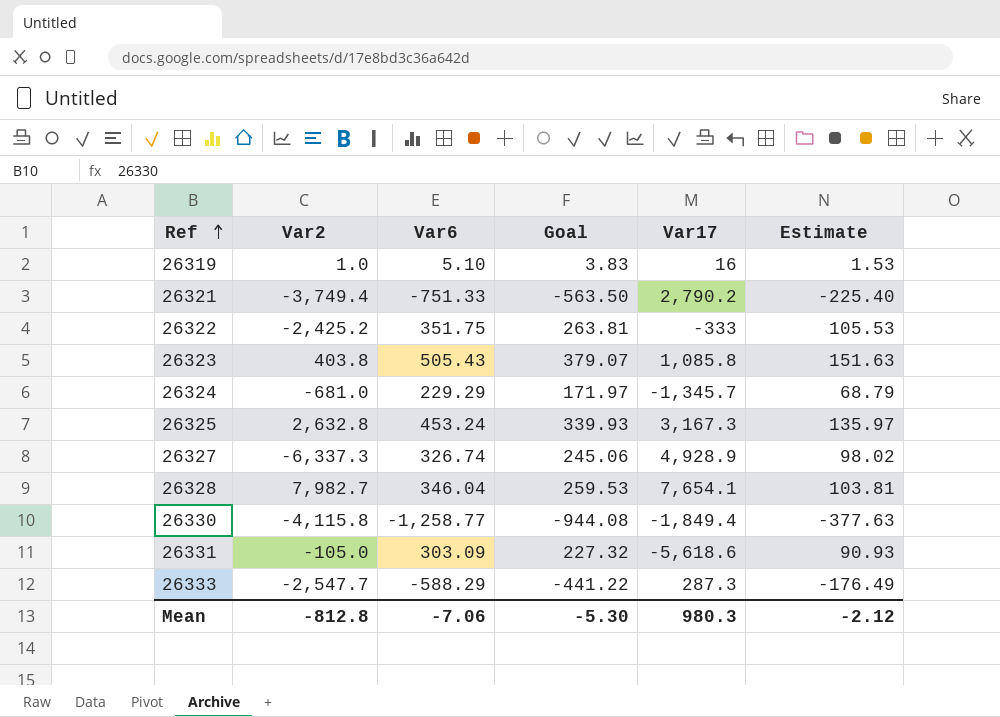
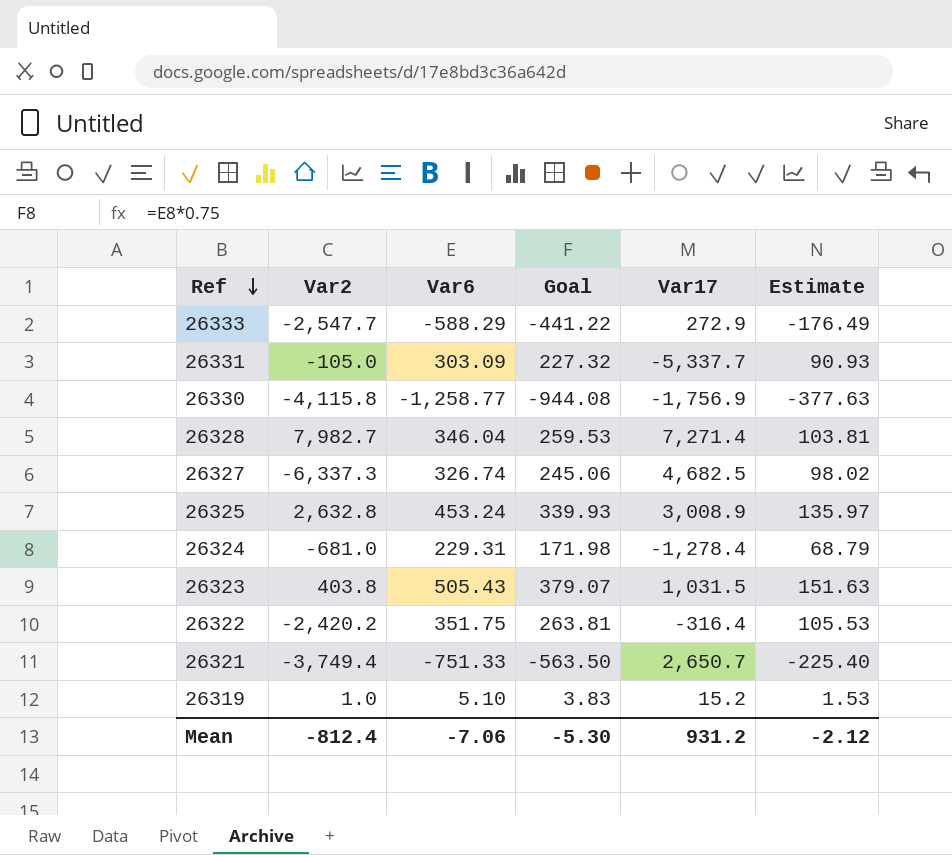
row order: Ref ascending -> Ref descending
26333 | Var17: 287.3 -> 272.9
26331 | Var17: -5,618.6 -> -5,337.7
26330 | Var17: -1,849.4 -> -1,756.9
26328 | Var17: 7,654.1 -> 7,271.4
26327 | Var17: 4,928.9 -> 4,682.5
26325 | Var17: 3,167.3 -> 3,008.9
26324 | Var6: 229.29 -> 229.31
26324 | Goal: 171.97 -> 171.98
26324 | Var17: -1,345.7 -> -1,278.4
26323 | Var17: 1,085.8 -> 1,031.5
26322 | Var2: -2,425.2 -> -2,420.2
26322 | Var17: -333 -> -316.4
26321 | Var17: 2,790.2 -> 2,650.7
26319 | Var17: 16 -> 15.2
Mean | Var2: -812.8 -> -812.4
Mean | Var17: 980.3 -> 931.2

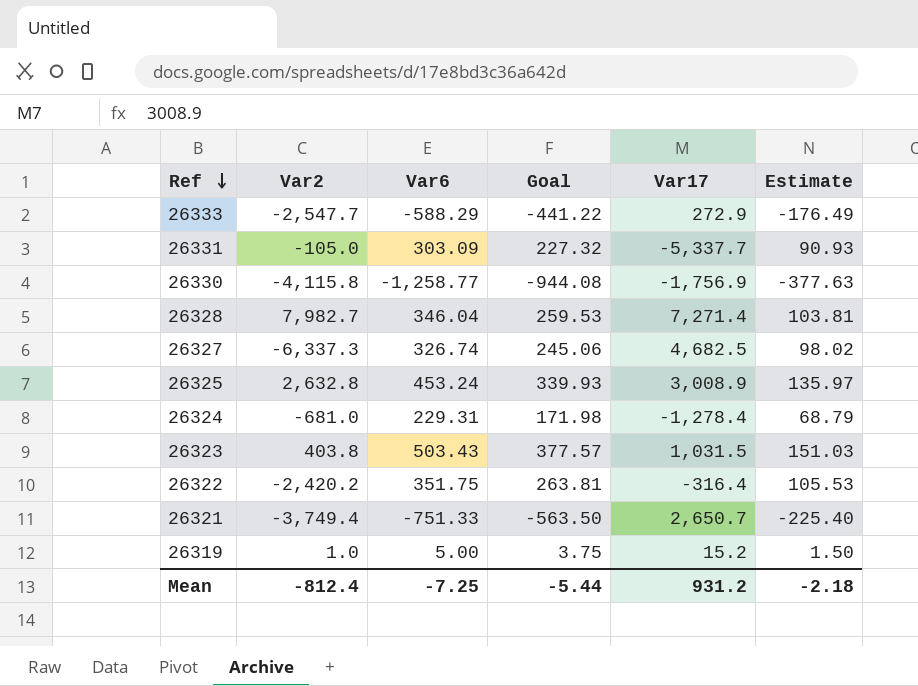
26323 | Var6: 505.43 -> 503.43
26323 | Goal: 379.07 -> 377.57
26323 | Estimate: 151.63 -> 151.03
26319 | Var6: 5.10 -> 5.00
26319 | Goal: 3.83 -> 3.75
26319 | Estimate: 1.53 -> 1.50
Mean | Var6: -7.06 -> -7.25
Mean | Goal: -5.30 -> -5.44
Mean | Estimate: -2.12 -> -2.18

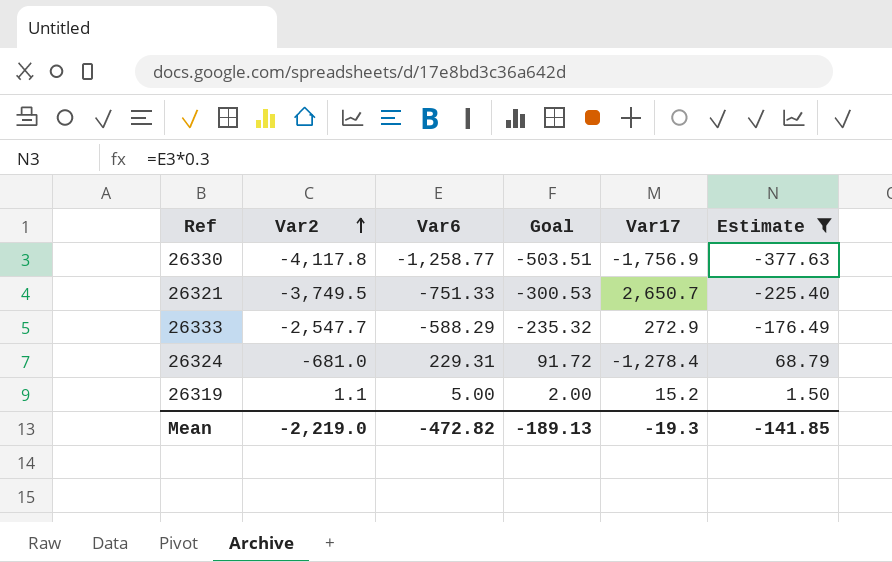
filter: none -> Estimate <= 68.79
row order: Ref descending -> Var2 ascending
column Goal | formula: [Var6] * 0.75 -> [Var6] * 0.4
26330 | Var2: -4,115.8 -> -4,117.8
26321 | Var2: -3,749.4 -> -3,749.5
26319 | Var2: 1.0 -> 1.1
Mean | Var2: -812.4 -> -2,219.0
Mean | Var6: -7.25 -> -472.82
Mean | Goal: -5.44 -> -189.13
Mean | Var17: 931.2 -> -19.3
Mean | Estimate: -2.18 -> -141.85

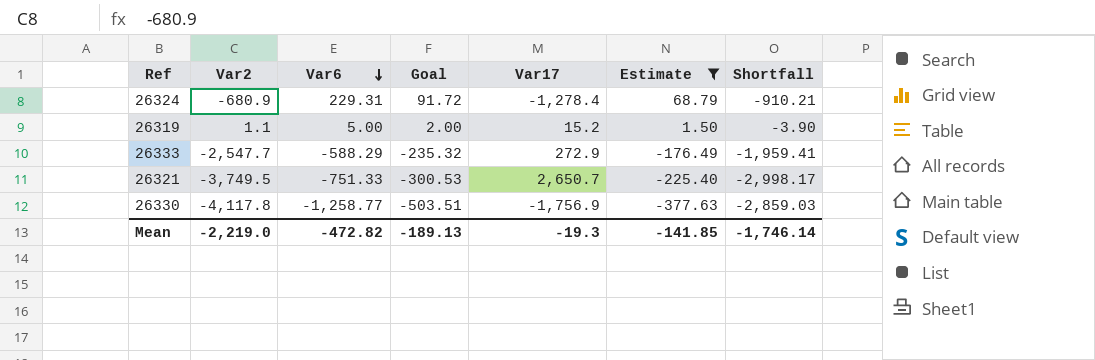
row order: Var2 ascending -> Var6 descending
column Shortfall | formula: none -> [Var2] - [Var6]
26324 | Var2: -681.0 -> -680.9

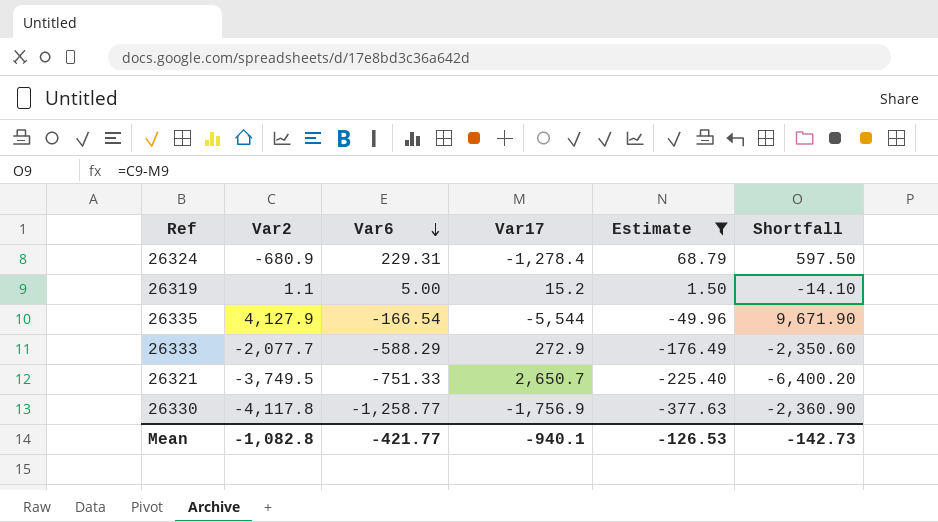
column Goal | formula: [Var6] * 0.4 -> none
column Shortfall | formula: [Var2] - [Var6] -> [Var2] - [Var17]
row 26335: none -> 4,127.9 | -166.54 | -5,544 | -49.96 | 9,671.90
26333 | Var2: -2,547.7 -> -2,077.7
Mean | Var2: -2,219.0 -> -1,082.8
Mean | Var6: -472.82 -> -421.77
Mean | Var17: -19.3 -> -940.1
Mean | Estimate: -141.85 -> -126.53
Mean | Shortfall: -1,746.14 -> -142.73

